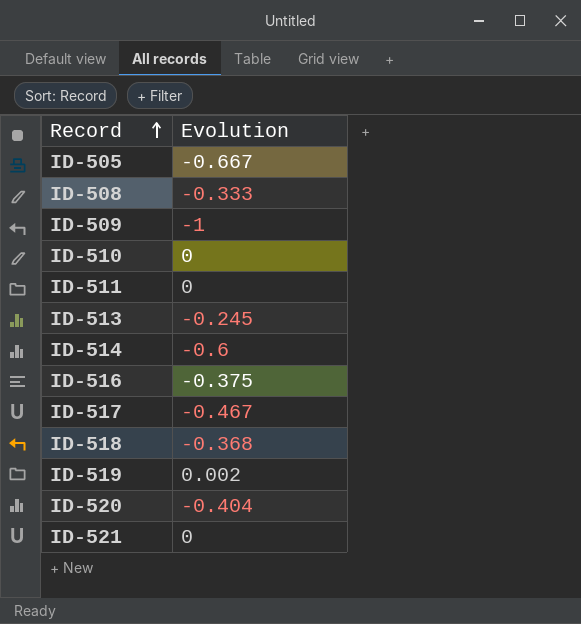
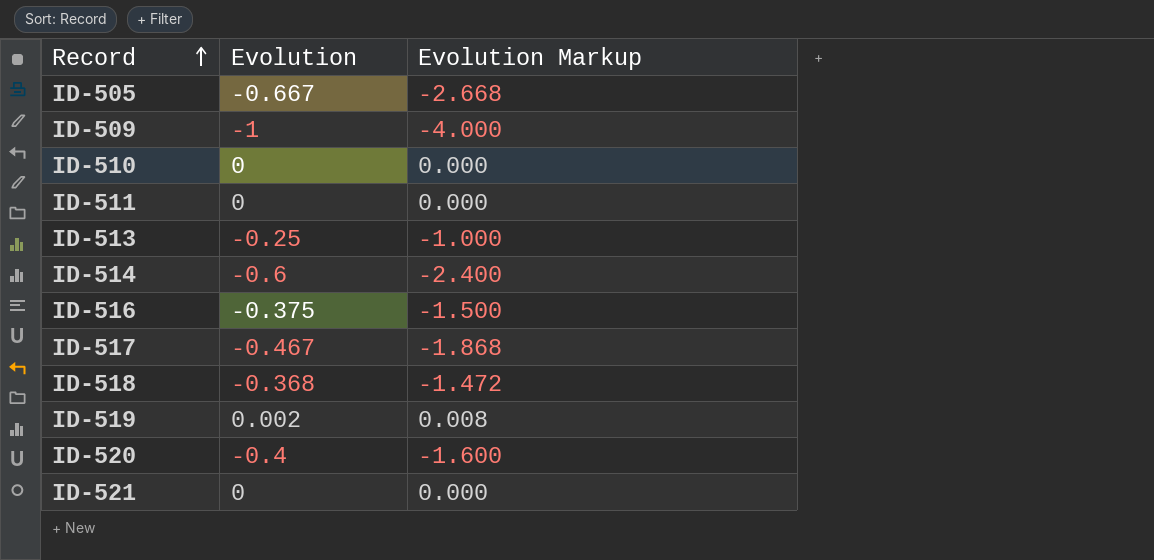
column Evolution Markup | formula: none -> [Evolution] * 4
row ID-508: -0.333 -> none
ID-513 | Evolution: -0.245 -> -0.25
ID-520 | Evolution: -0.404 -> -0.4

